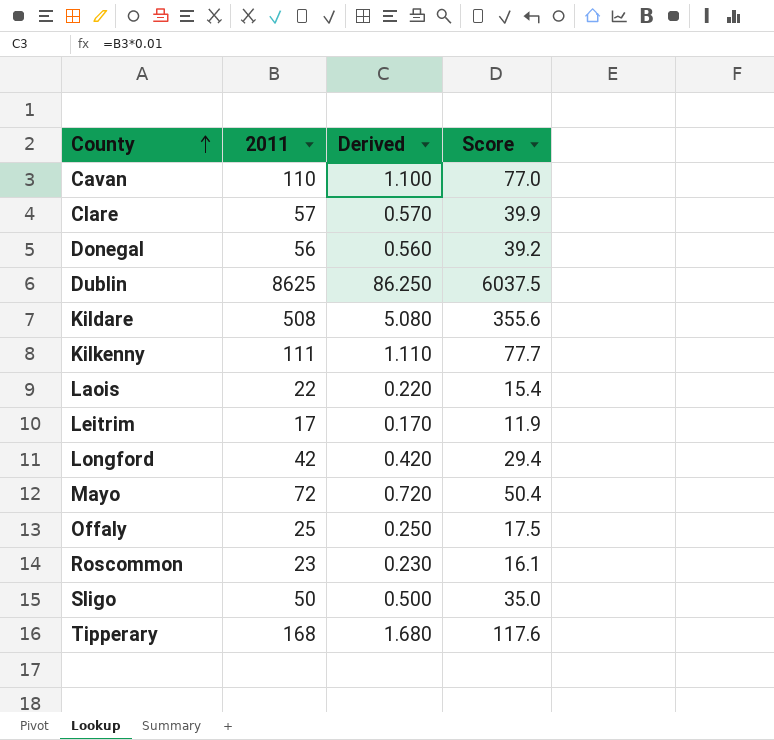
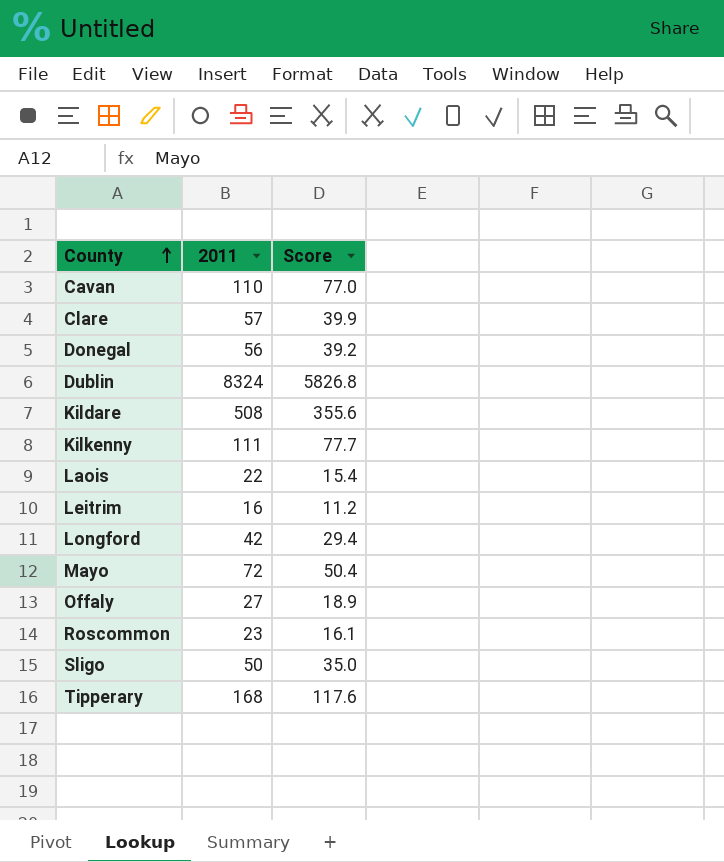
column Derived | formula: [2011] * 0.01 -> none
Dublin | 2011: 8625 -> 8324
Dublin | Score: 6037.5 -> 5826.8
Leitrim | 2011: 17 -> 16
Leitrim | Score: 11.9 -> 11.2
Offaly | 2011: 25 -> 27
Offaly | Score: 17.5 -> 18.9

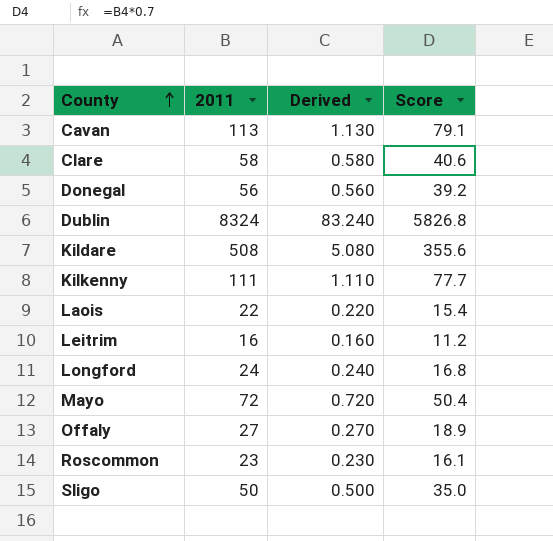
column Derived | formula: none -> [2011] * 0.01
row Tipperary: 168 | 117.6 -> none
Cavan | 2011: 110 -> 113
Cavan | Score: 77.0 -> 79.1
Clare | 2011: 57 -> 58
Clare | Score: 39.9 -> 40.6
Longford | 2011: 42 -> 24
Longford | Score: 29.4 -> 16.8

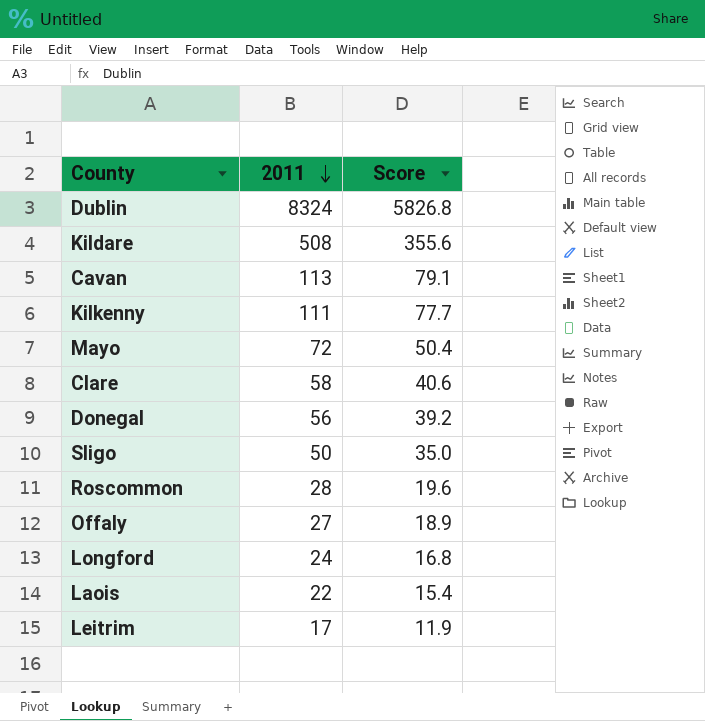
row order: County ascending -> 2011 descending
column Derived | formula: [2011] * 0.01 -> none
Roscommon | 2011: 23 -> 28
Roscommon | Score: 16.1 -> 19.6
Leitrim | 2011: 16 -> 17
Leitrim | Score: 11.2 -> 11.9

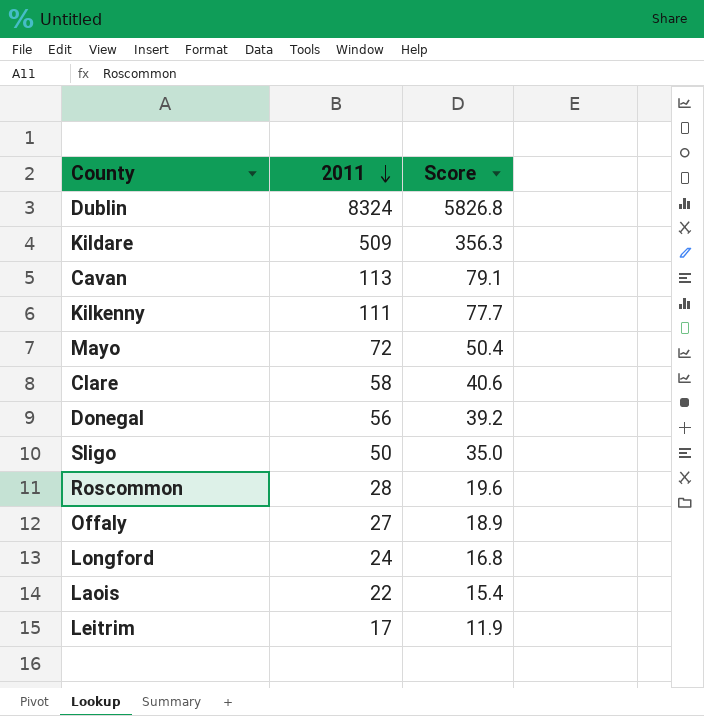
Kildare | 2011: 508 -> 509
Kildare | Score: 355.6 -> 356.3

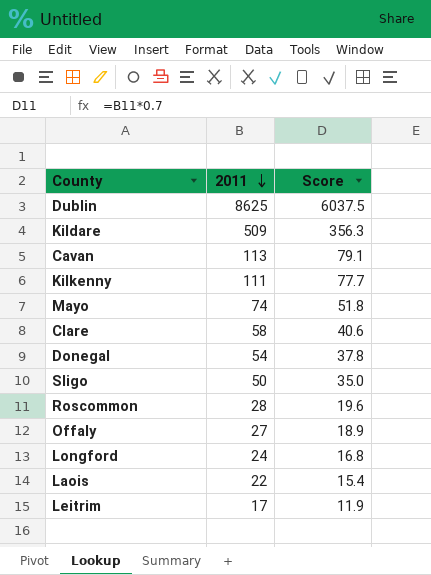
Dublin | 2011: 8324 -> 8625
Dublin | Score: 5826.8 -> 6037.5
Mayo | 2011: 72 -> 74
Mayo | Score: 50.4 -> 51.8
Donegal | 2011: 56 -> 54
Donegal | Score: 39.2 -> 37.8

